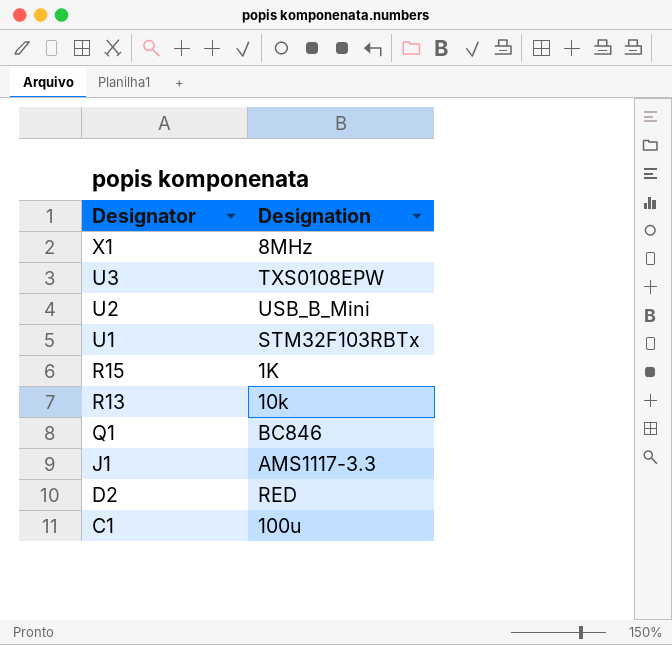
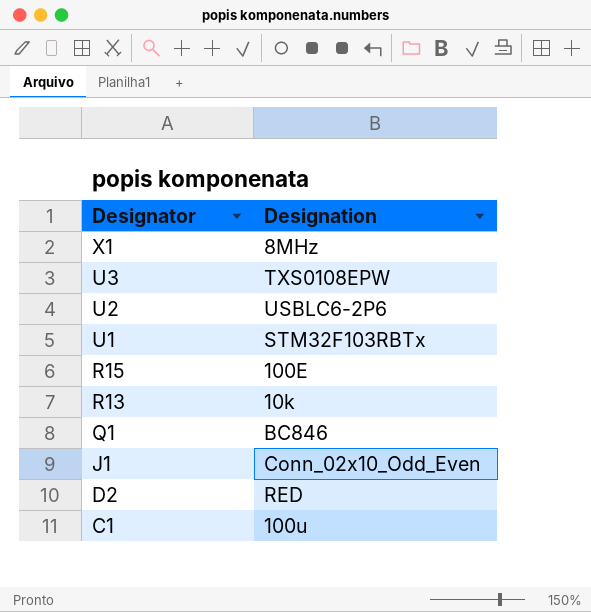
U2 | Designation: USB_B_Mini -> USBLC6-2P6
R15 | Designation: 1K -> 100E
J1 | Designation: AMS1117-3.3 -> Conn_02x10_Odd_Even

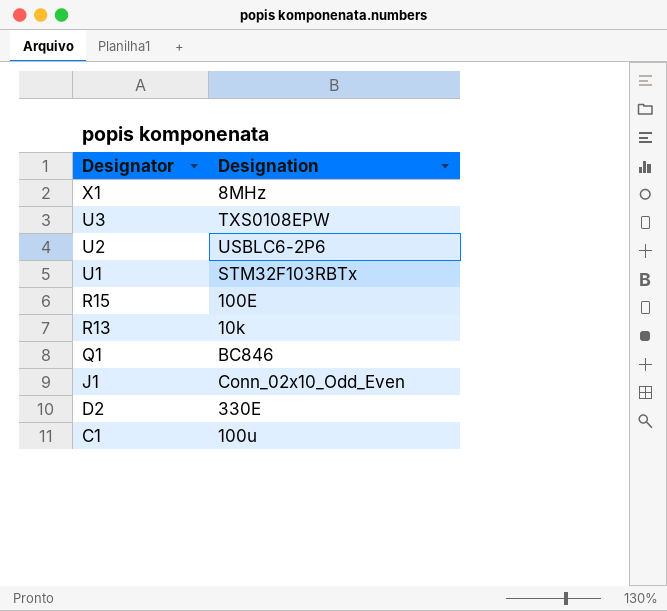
D2 | Designation: RED -> 330E

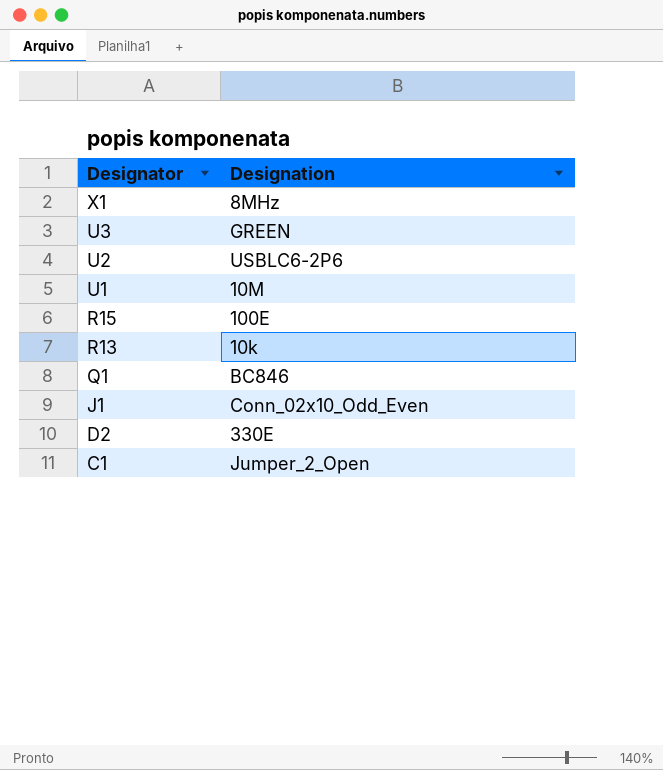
U3 | Designation: TXS0108EPW -> GREEN
U1 | Designation: STM32F103RBTx -> 10M
C1 | Designation: 100u -> Jumper_2_Open

